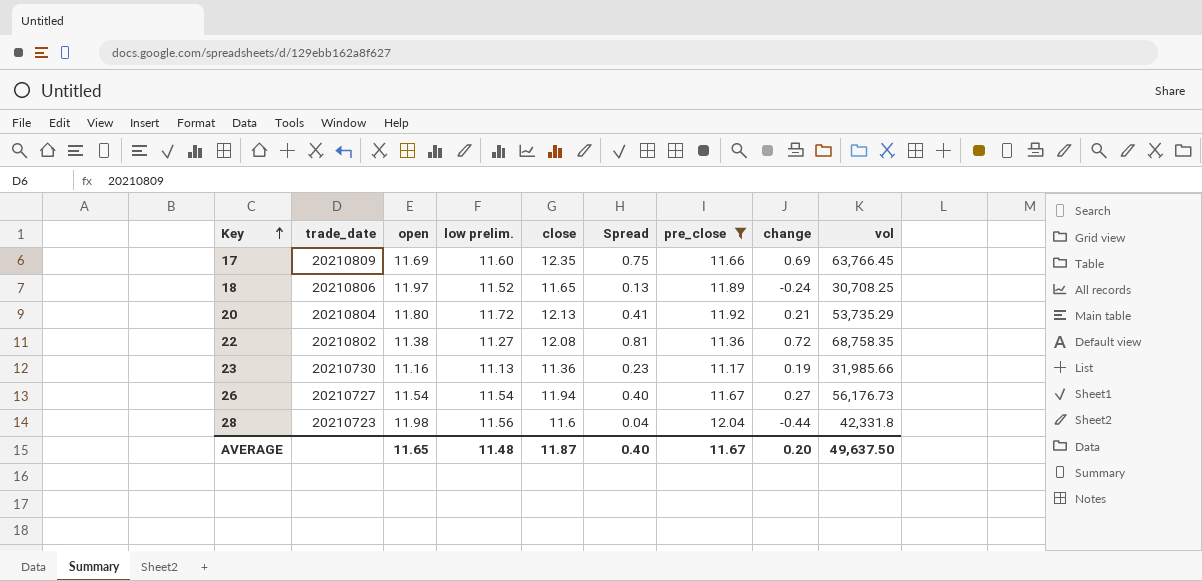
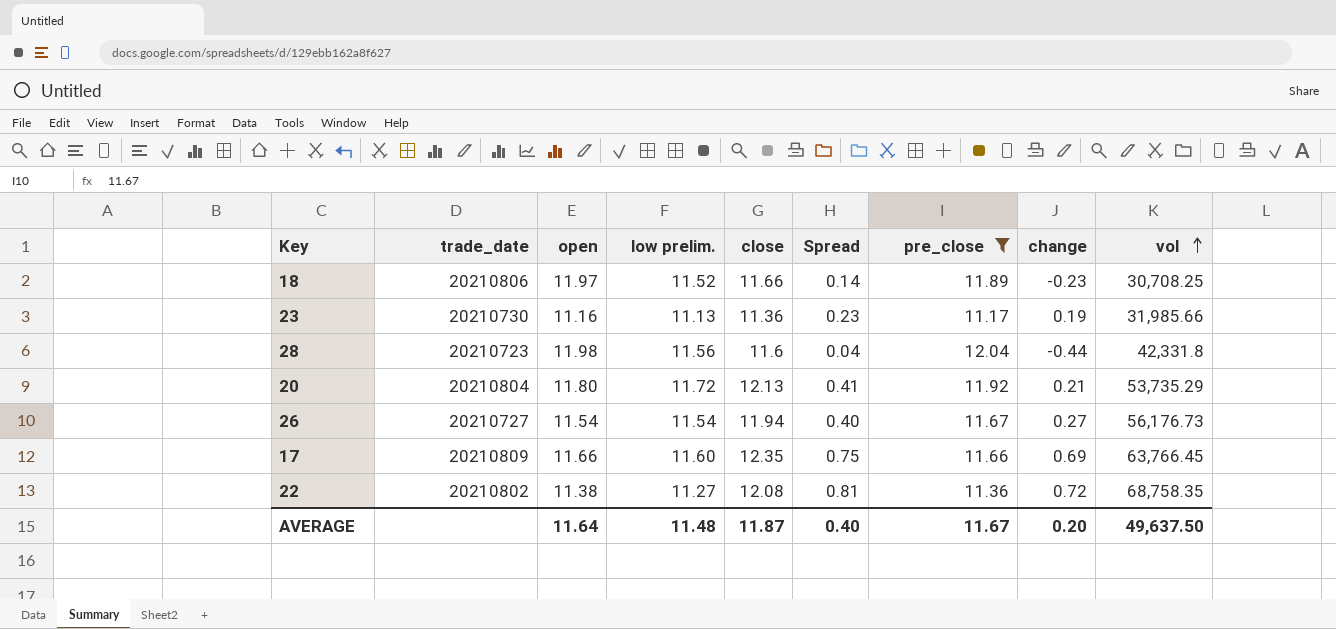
row order: Key ascending -> vol ascending
18 | close: 11.65 -> 11.66
18 | Spread: 0.13 -> 0.14
18 | change: -0.24 -> -0.23
17 | open: 11.69 -> 11.66
AVERAGE | open: 11.65 -> 11.64

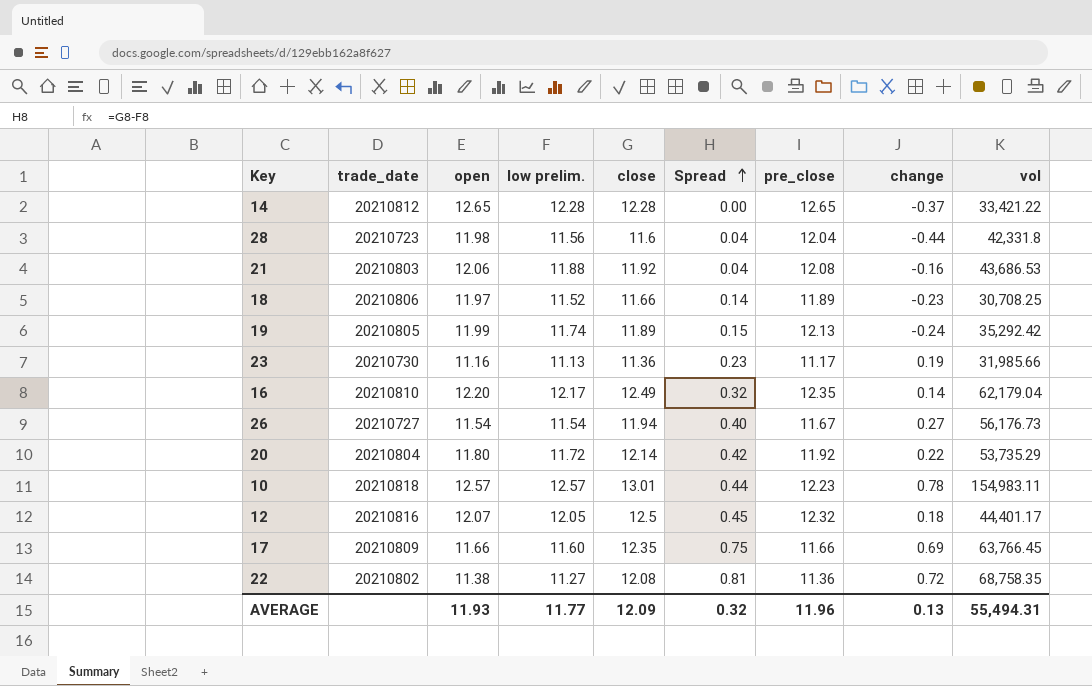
filter: pre_close <= 12.04 -> none
row order: vol ascending -> Spread ascending
20 | close: 12.13 -> 12.14
20 | Spread: 0.41 -> 0.42
20 | change: 0.21 -> 0.22
AVERAGE | open: 11.64 -> 11.93
AVERAGE | low prelim.: 11.48 -> 11.77
AVERAGE | close: 11.87 -> 12.09
AVERAGE | Spread: 0.40 -> 0.32
AVERAGE | pre_close: 11.67 -> 11.96
AVERAGE | change: 0.20 -> 0.13
AVERAGE | vol: 49,637.50 -> 55,494.31

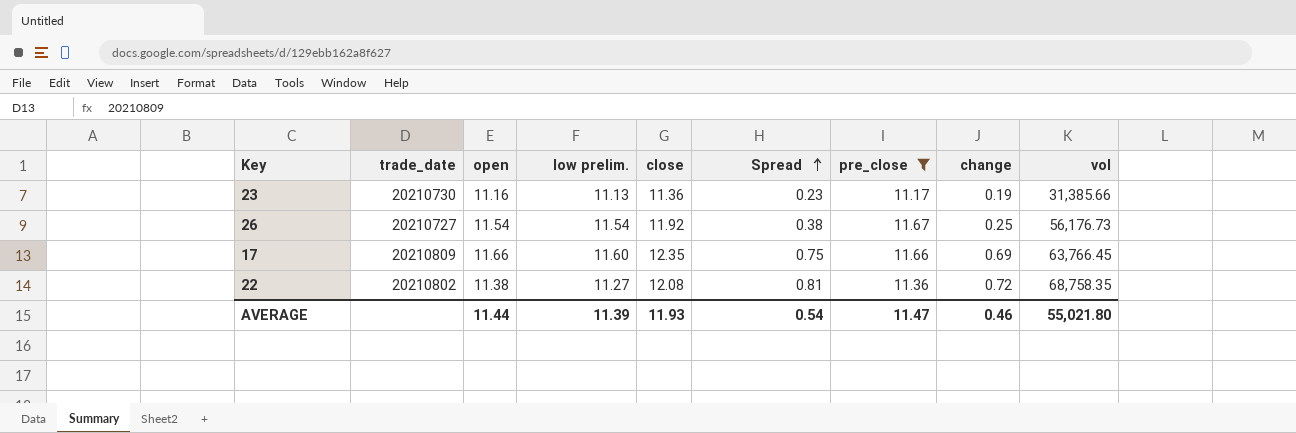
filter: none -> pre_close <= 11.67
23 | vol: 31,985.66 -> 31,385.66
26 | close: 11.94 -> 11.92
26 | Spread: 0.40 -> 0.38
26 | change: 0.27 -> 0.25
AVERAGE | open: 11.93 -> 11.44
AVERAGE | low prelim.: 11.77 -> 11.39
AVERAGE | close: 12.09 -> 11.93
AVERAGE | Spread: 0.32 -> 0.54
AVERAGE | pre_close: 11.96 -> 11.47
AVERAGE | change: 0.13 -> 0.46
AVERAGE | vol: 55,494.31 -> 55,021.80

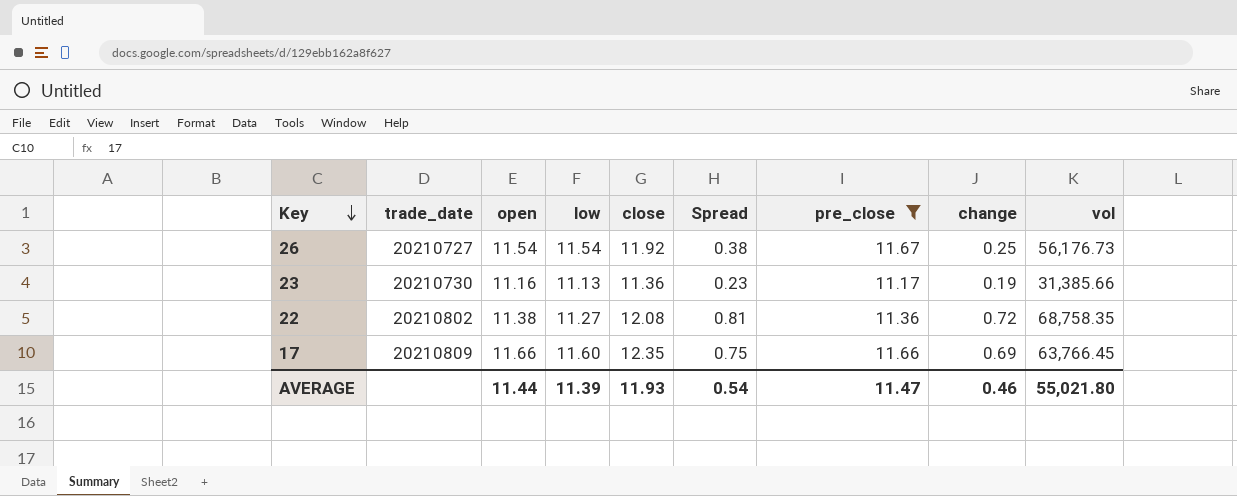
row order: Spread ascending -> Key descending
column name: low prelim. -> low

